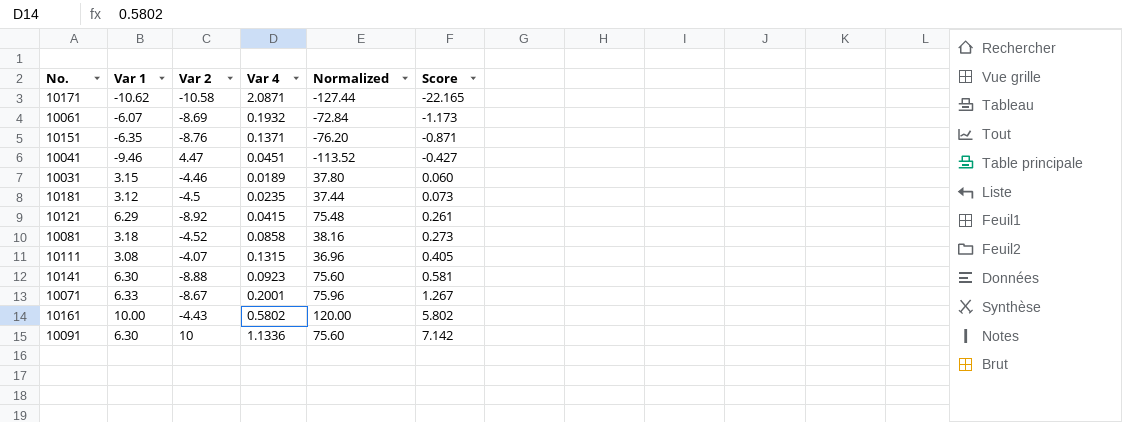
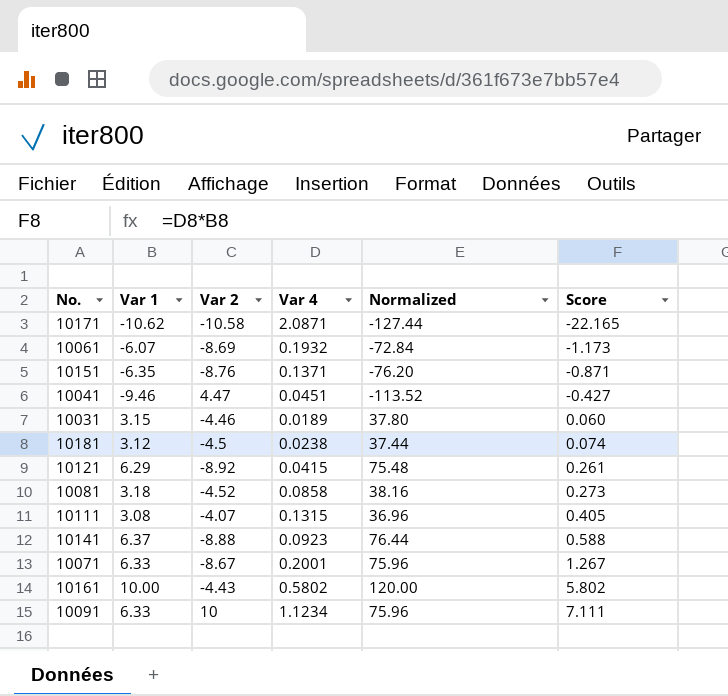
10181 | Var 4: 0.0235 -> 0.0238
10181 | Score: 0.073 -> 0.074
10141 | Var 1: 6.30 -> 6.37
10141 | Normalized: 75.60 -> 76.44
10141 | Score: 0.581 -> 0.588
10091 | Var 1: 6.30 -> 6.33
10091 | Var 4: 1.1336 -> 1.1234
10091 | Normalized: 75.60 -> 75.96
10091 | Score: 7.142 -> 7.111

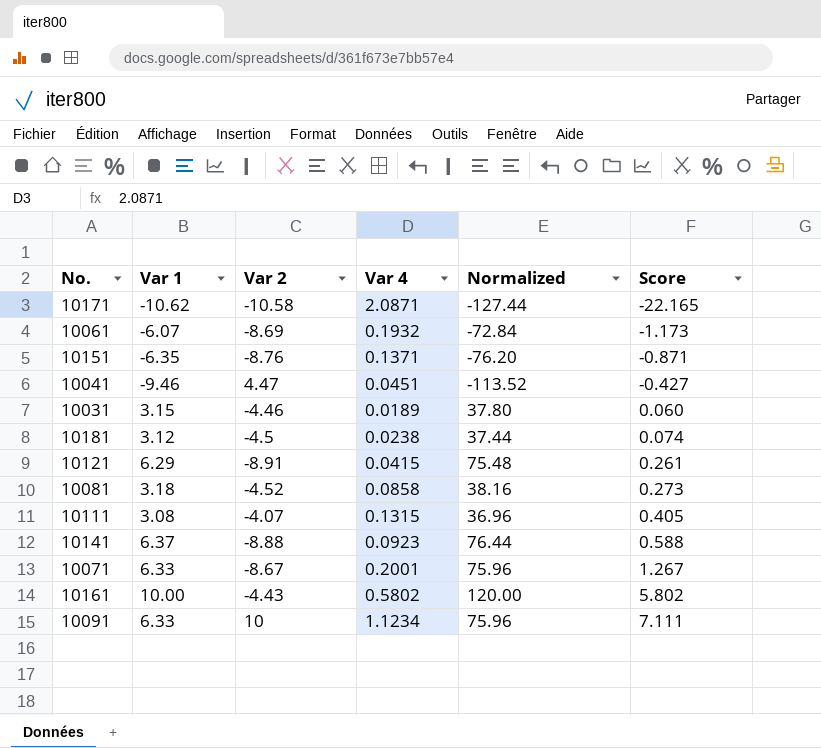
10121 | Var 2: -8.92 -> -8.91

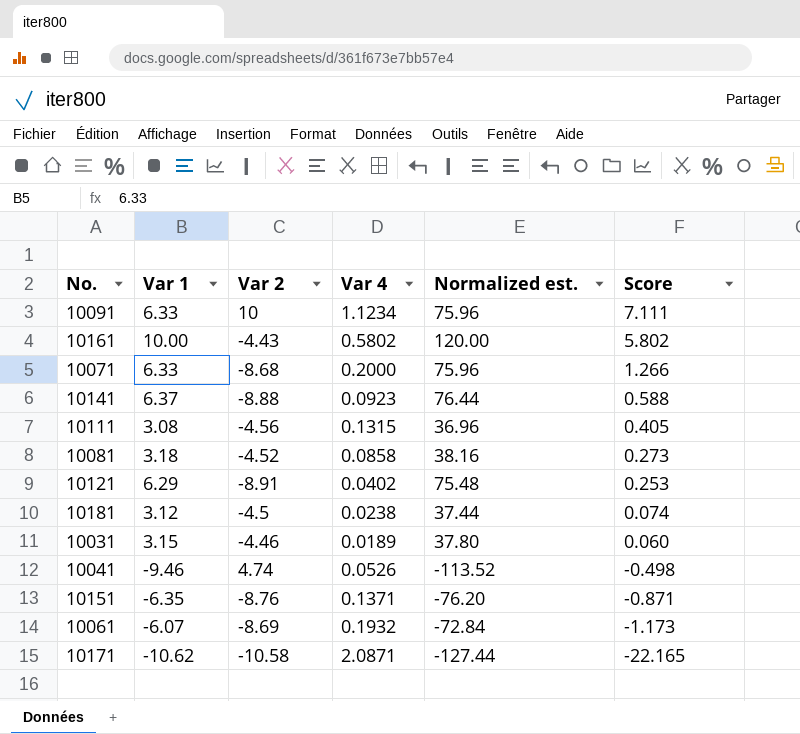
row order: Score ascending -> Score descending
column name: Normalized -> Normalized est.
10071 | Var 2: -8.67 -> -8.68
10071 | Var 4: 0.2001 -> 0.2000
10071 | Score: 1.267 -> 1.266
10111 | Var 2: -4.07 -> -4.56
10121 | Var 4: 0.0415 -> 0.0402
10121 | Score: 0.261 -> 0.253
10041 | Var 2: 4.47 -> 4.74
10041 | Var 4: 0.0451 -> 0.0526
10041 | Score: -0.427 -> -0.498

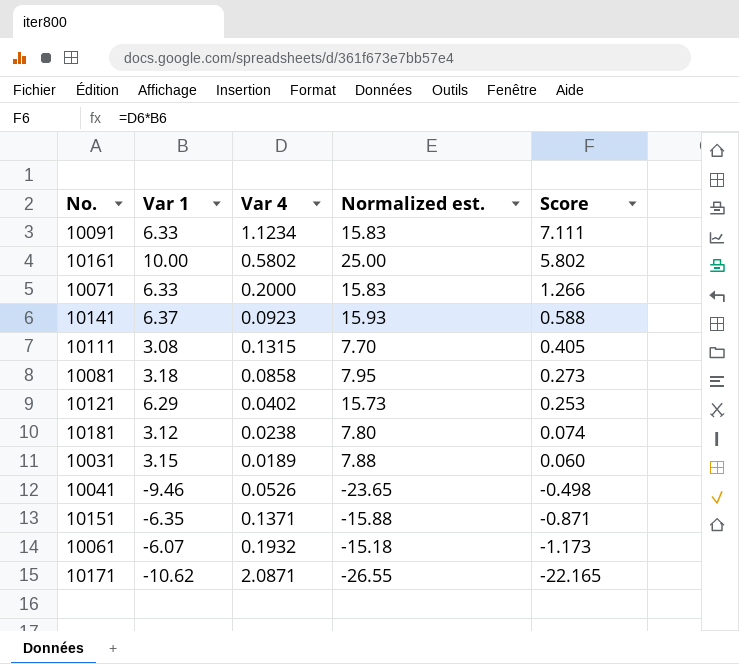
column Var 2 | position: 3 -> none
column Normalized est. | formula: [Var 1] * 12 -> [Var 1] * 2.5

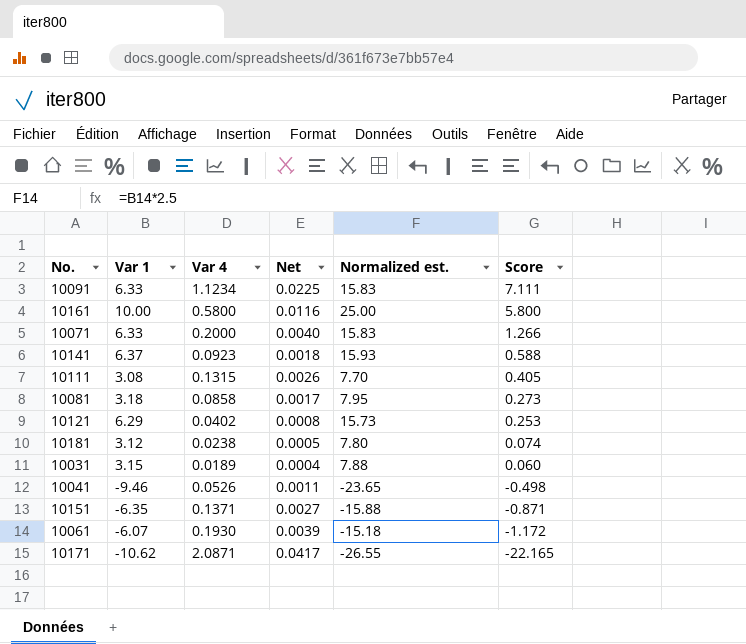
column Net | formula: none -> [Var 4] * 0.02
10161 | Var 4: 0.5802 -> 0.5800
10161 | Score: 5.802 -> 5.800
10061 | Var 4: 0.1932 -> 0.1930
10061 | Score: -1.173 -> -1.172

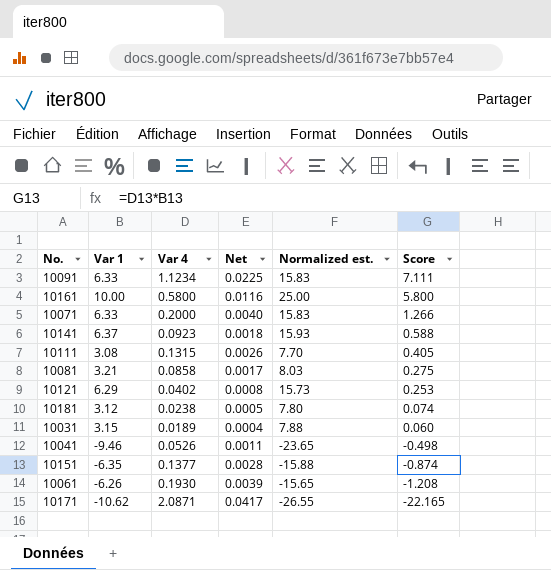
10081 | Var 1: 3.18 -> 3.21
10081 | Normalized est.: 7.95 -> 8.03
10081 | Score: 0.273 -> 0.275
10151 | Var 4: 0.1371 -> 0.1377
10151 | Net: 0.0027 -> 0.0028
10151 | Score: -0.871 -> -0.874
10061 | Var 1: -6.07 -> -6.26
10061 | Normalized est.: -15.18 -> -15.65
10061 | Score: -1.172 -> -1.208

